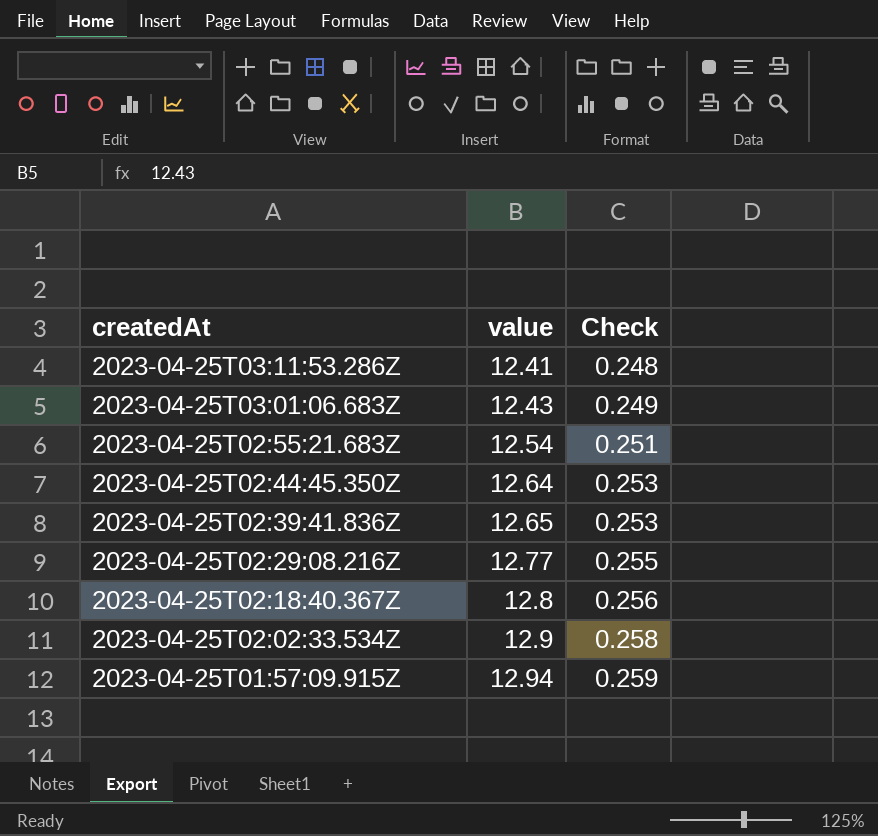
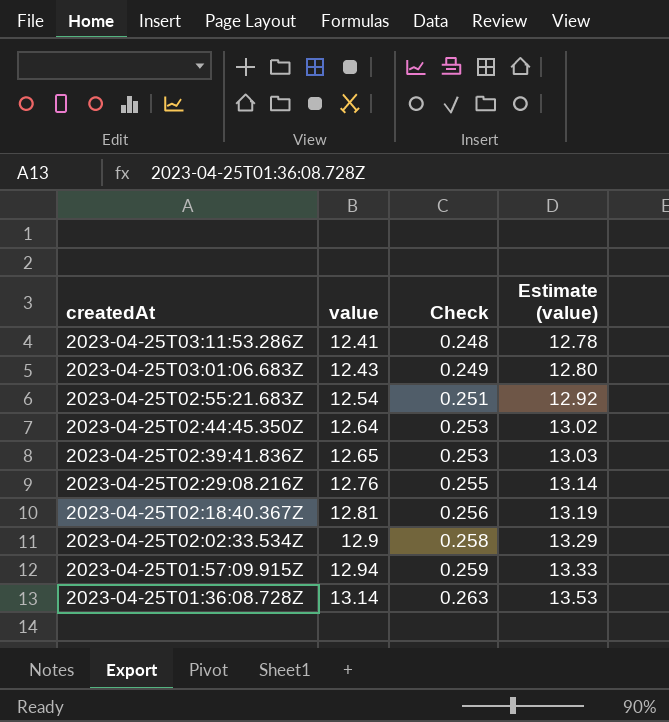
column Estimate (value) | formula: none -> [value] * 1.03
2023-04-25T02:29:08.216Z | value: 12.77 -> 12.76
2023-04-25T02:18:40.367Z | value: 12.8 -> 12.81
row 2023-04-25T01:36:08.728Z: none -> 13.14 | 0.263 | 13.53

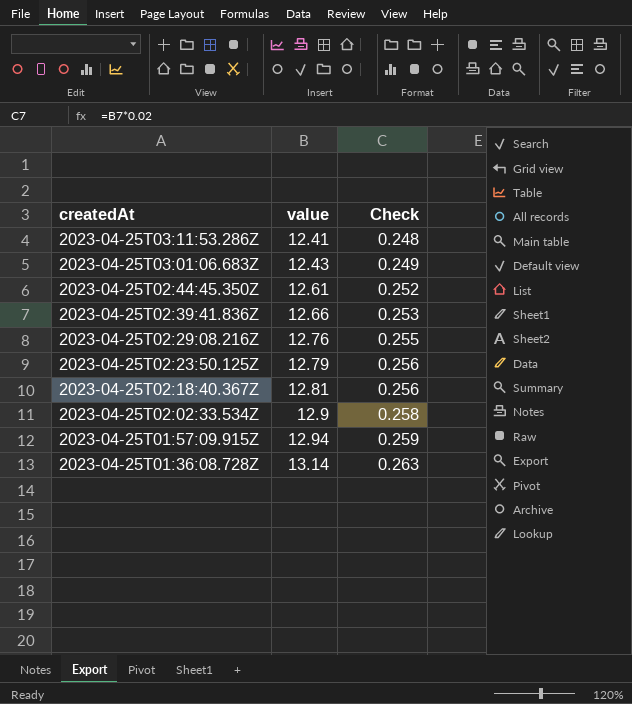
column Estimate (value) | formula: [value] * 1.03 -> none
row 2023-04-25T02:55:21.683Z: 12.54 | 0.251 | 12.92 -> none
2023-04-25T02:44:45.350Z | value: 12.64 -> 12.61
2023-04-25T02:44:45.350Z | Check: 0.253 -> 0.252
2023-04-25T02:39:41.836Z | value: 12.65 -> 12.66
row 2023-04-25T02:23:50.125Z: none -> 12.79 | 0.256

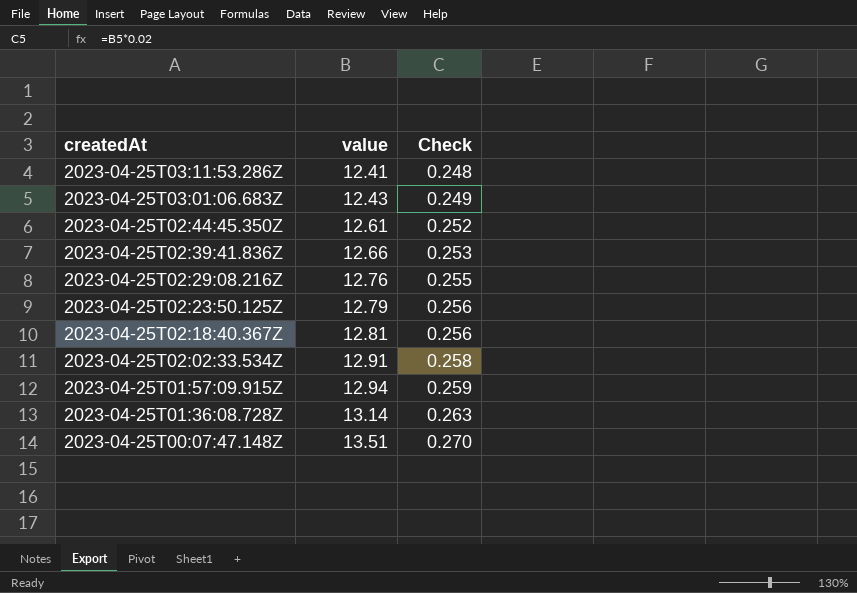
2023-04-25T02:02:33.534Z | value: 12.9 -> 12.91
row 2023-04-25T00:07:47.148Z: none -> 13.51 | 0.270

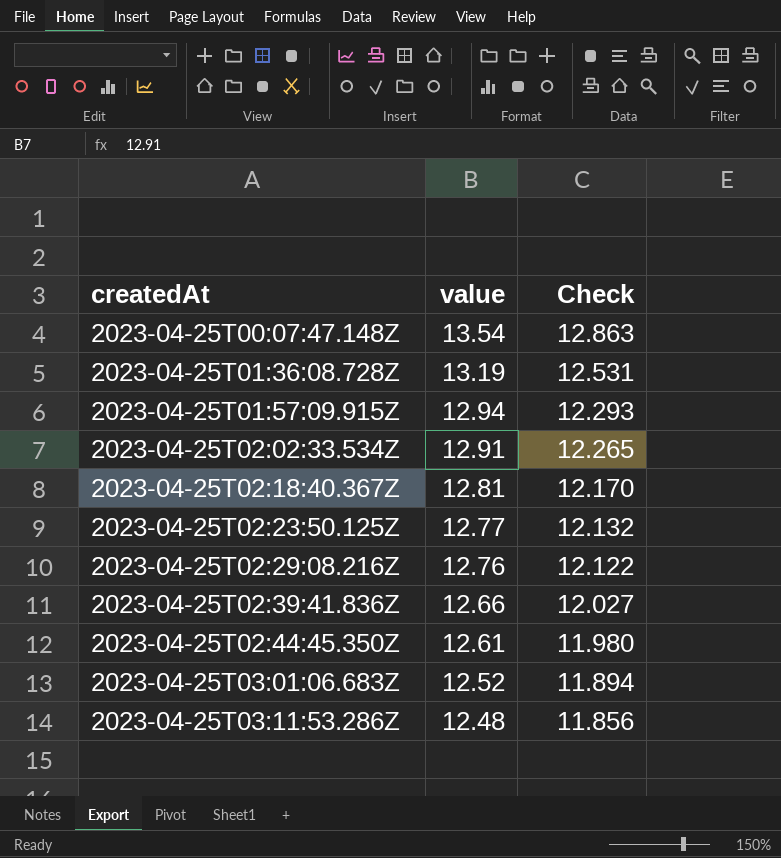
row order: createdAt descending -> createdAt ascending
column Check | formula: [value] * 0.02 -> [value] * 0.95
2023-04-25T00:07:47.148Z | value: 13.51 -> 13.54
2023-04-25T01:36:08.728Z | value: 13.14 -> 13.19
2023-04-25T02:23:50.125Z | value: 12.79 -> 12.77
2023-04-25T03:01:06.683Z | value: 12.43 -> 12.52
2023-04-25T03:11:53.286Z | value: 12.41 -> 12.48

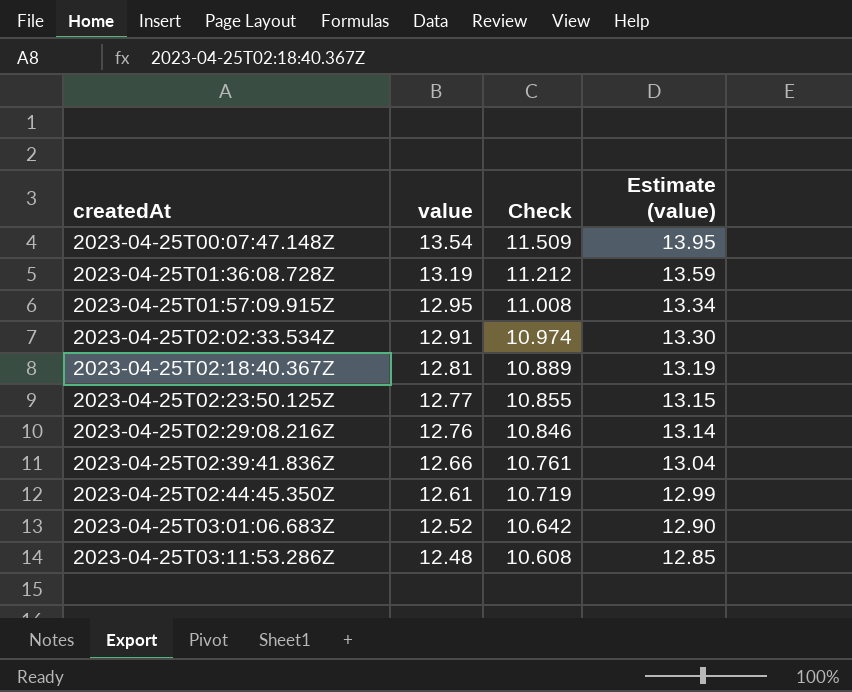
column Check | formula: [value] * 0.95 -> [value] * 0.85
column Estimate (value) | formula: none -> [value] * 1.03
2023-04-25T01:57:09.915Z | value: 12.94 -> 12.95

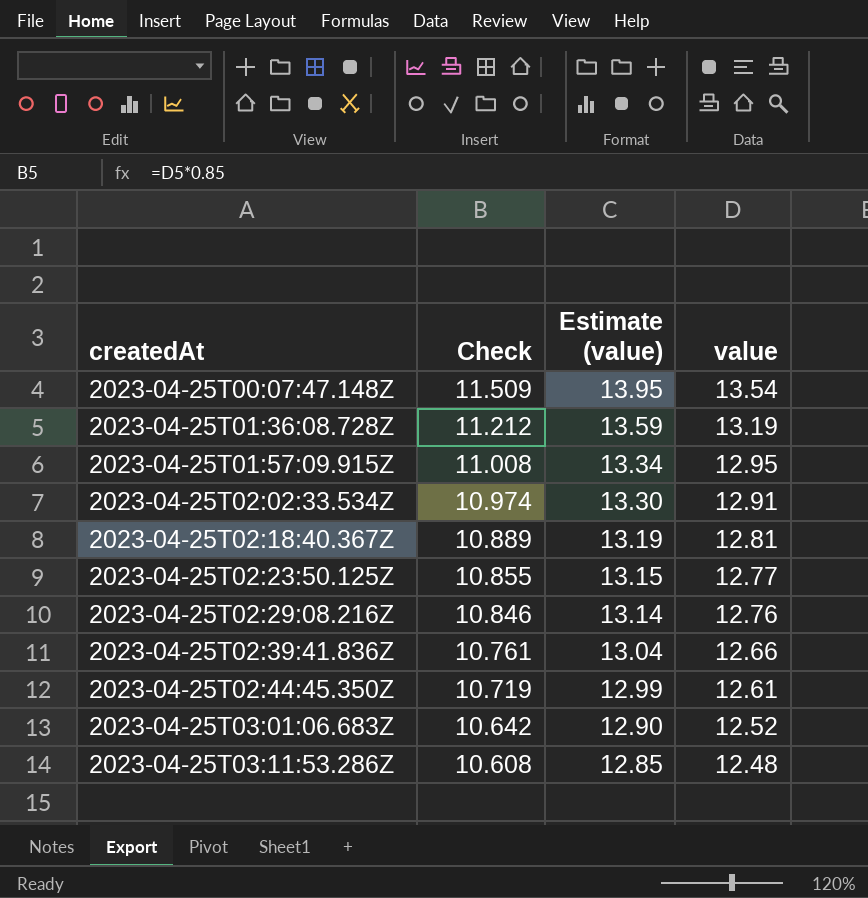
column value | position: 2 -> 4

